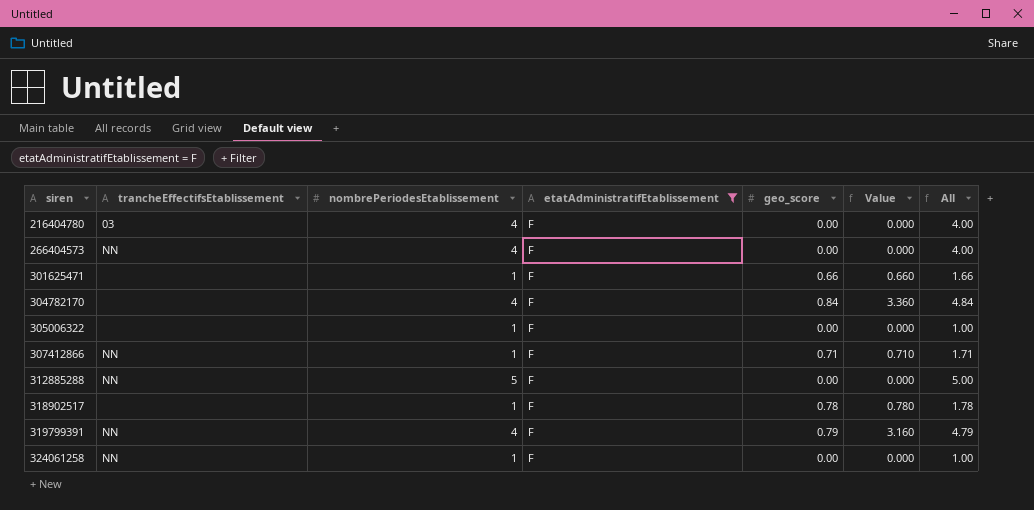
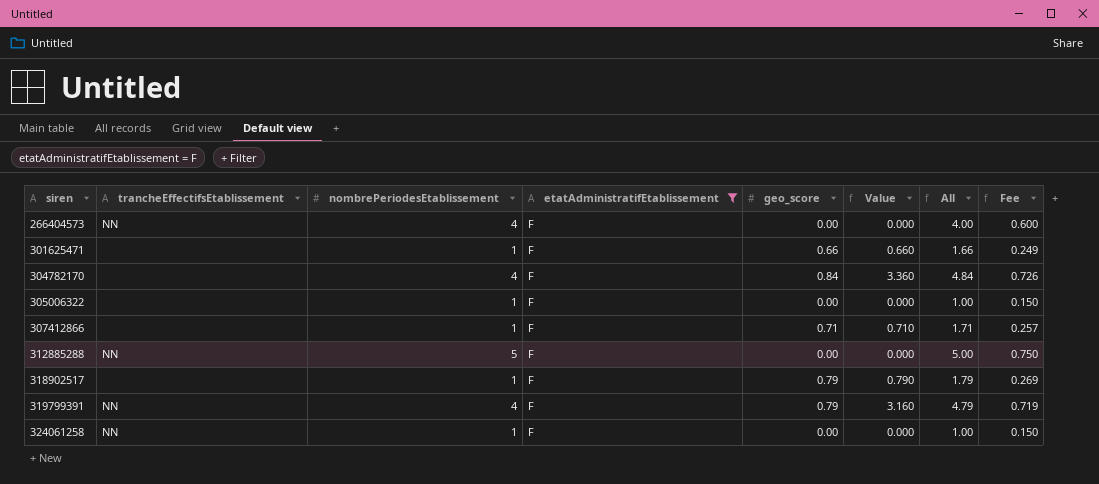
column Fee | formula: none -> [All] * 0.15
row 216404780: 03 | 4 | F | 0.00 | 0.000 | 4.00 -> none
307412866 | trancheEffectifsEtablissement: NN -> none
318902517 | geo_score: 0.78 -> 0.79
318902517 | Value: 0.780 -> 0.790
318902517 | All: 1.78 -> 1.79

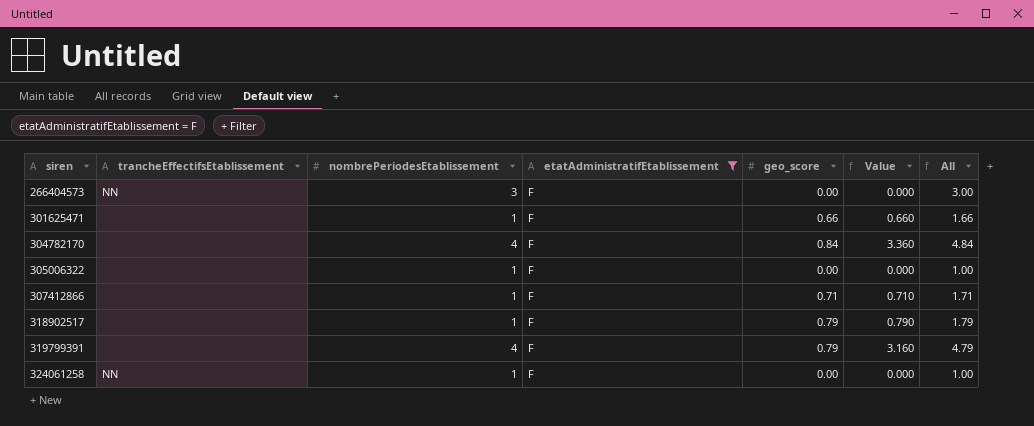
column Fee | formula: [All] * 0.15 -> none
row 312885288: NN | 5 | F | 0.00 | 0.000 | 5.00 | 0.750 -> none
266404573 | nombrePeriodesEtablissement: 4 -> 3
266404573 | All: 4.00 -> 3.00
319799391 | trancheEffectifsEtablissement: NN -> none

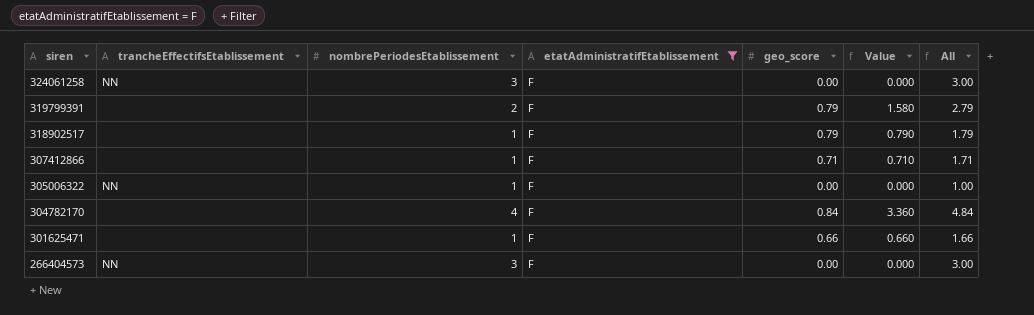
row order: siren ascending -> siren descending
324061258 | nombrePeriodesEtablissement: 1 -> 3
324061258 | All: 1.00 -> 3.00
319799391 | nombrePeriodesEtablissement: 4 -> 2
319799391 | Value: 3.160 -> 1.580
319799391 | All: 4.79 -> 2.79
305006322 | trancheEffectifsEtablissement: none -> NN

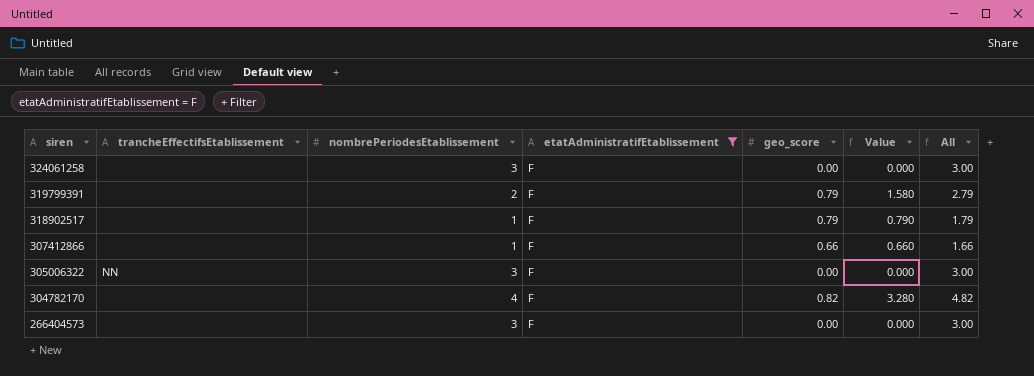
row 301625471: none | 1 | F | 0.66 | 0.660 | 1.66 -> none
324061258 | trancheEffectifsEtablissement: NN -> none
307412866 | geo_score: 0.71 -> 0.66
307412866 | Value: 0.710 -> 0.660
307412866 | All: 1.71 -> 1.66
305006322 | nombrePeriodesEtablissement: 1 -> 3
305006322 | All: 1.00 -> 3.00
304782170 | geo_score: 0.84 -> 0.82
304782170 | Value: 3.360 -> 3.280
304782170 | All: 4.84 -> 4.82
266404573 | trancheEffectifsEtablissement: NN -> none

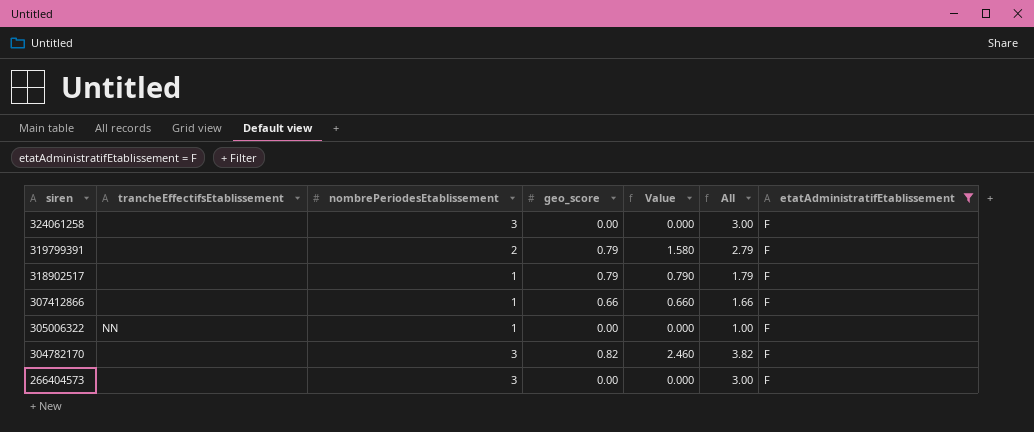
column etatAdministratifEtablissement | position: 4 -> 7
305006322 | nombrePeriodesEtablissement: 3 -> 1
305006322 | All: 3.00 -> 1.00
304782170 | nombrePeriodesEtablissement: 4 -> 3
304782170 | Value: 3.280 -> 2.460
304782170 | All: 4.82 -> 3.82

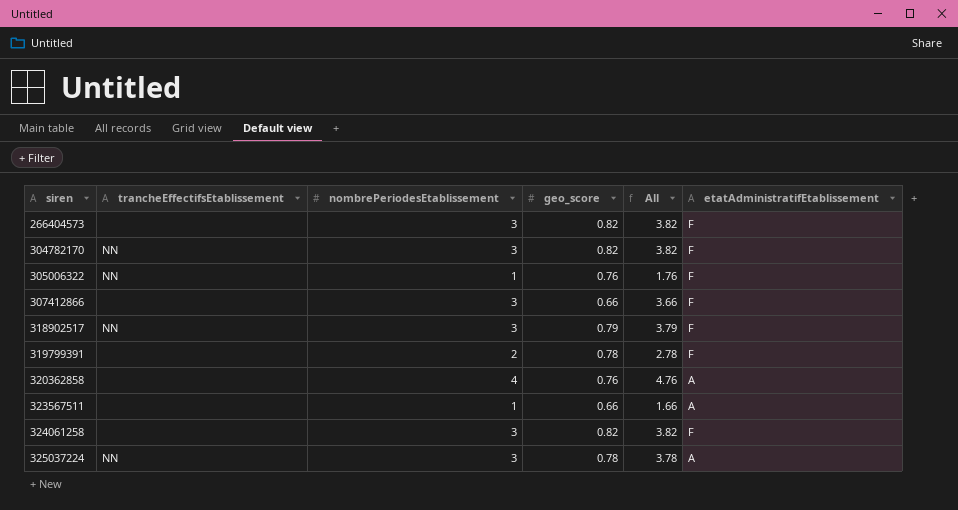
filter: etatAdministratifEtablissement = F -> none
row order: siren descending -> siren ascending
column Value | formula: [nombrePeriodesEtablissement] * [geo_score] -> none
266404573 | geo_score: 0.00 -> 0.82
266404573 | All: 3.00 -> 3.82
304782170 | trancheEffectifsEtablissement: none -> NN
305006322 | geo_score: 0.00 -> 0.76
305006322 | All: 1.00 -> 1.76
307412866 | nombrePeriodesEtablissement: 1 -> 3
307412866 | All: 1.66 -> 3.66
318902517 | trancheEffectifsEtablissement: none -> NN
318902517 | nombrePeriodesEtablissement: 1 -> 3
318902517 | All: 1.79 -> 3.79
319799391 | geo_score: 0.79 -> 0.78
319799391 | All: 2.79 -> 2.78
324061258 | geo_score: 0.00 -> 0.82
324061258 | All: 3.00 -> 3.82

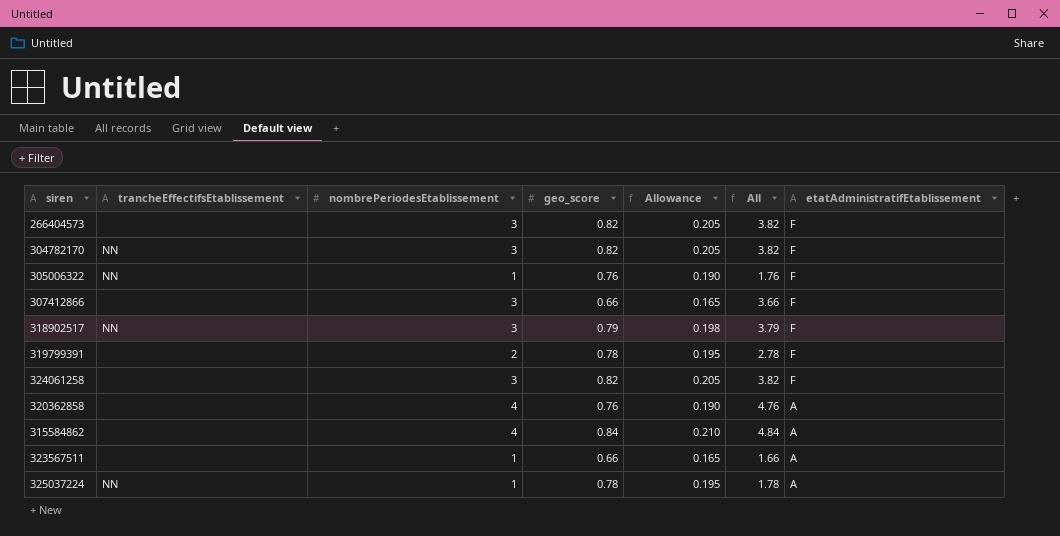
row order: siren ascending -> etatAdministratifEtablissement descending
column Allowance | formula: none -> [geo_score] * 0.25
row 315584862: none -> none | 4 | 0.84 | 0.210 | 4.84 | A
325037224 | nombrePeriodesEtablissement: 3 -> 1
325037224 | All: 3.78 -> 1.78

